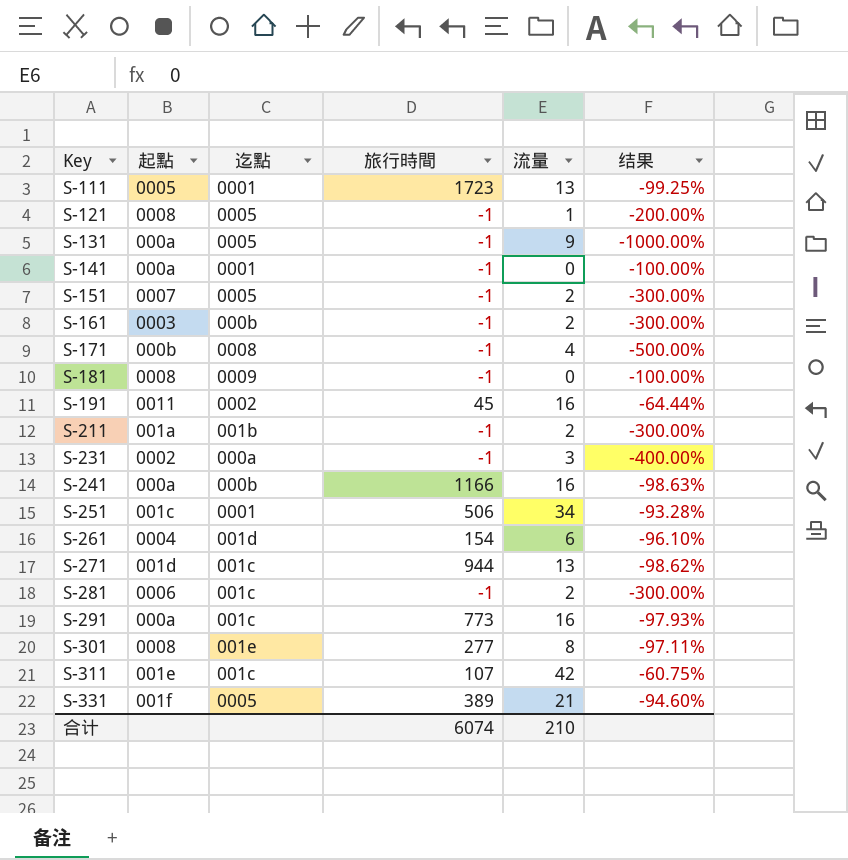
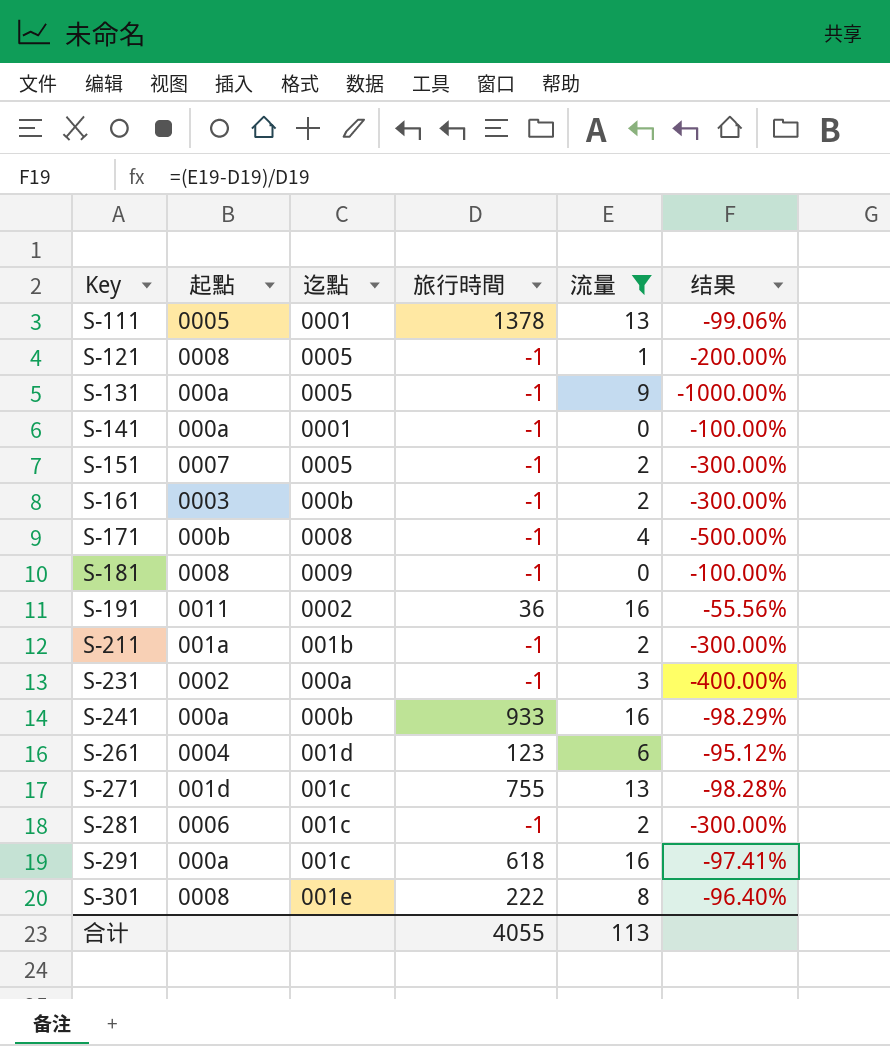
filter: none -> 流量 <= 16
S-111 | 旅行時間: 1723 -> 1378
S-111 | 结果: -99.25% -> -99.06%
S-191 | 旅行時間: 45 -> 36
S-191 | 结果: -64.44% -> -55.56%
S-241 | 旅行時間: 1166 -> 933
S-241 | 结果: -98.63% -> -98.29%
S-261 | 旅行時間: 154 -> 123
S-261 | 结果: -96.10% -> -95.12%
S-271 | 旅行時間: 944 -> 755
S-271 | 结果: -98.62% -> -98.28%
S-291 | 旅行時間: 773 -> 618
S-291 | 结果: -97.93% -> -97.41%
S-301 | 旅行時間: 277 -> 222
S-301 | 结果: -97.11% -> -96.40%
合计 | 旅行時間: 6074 -> 4055
合计 | 流量: 210 -> 113

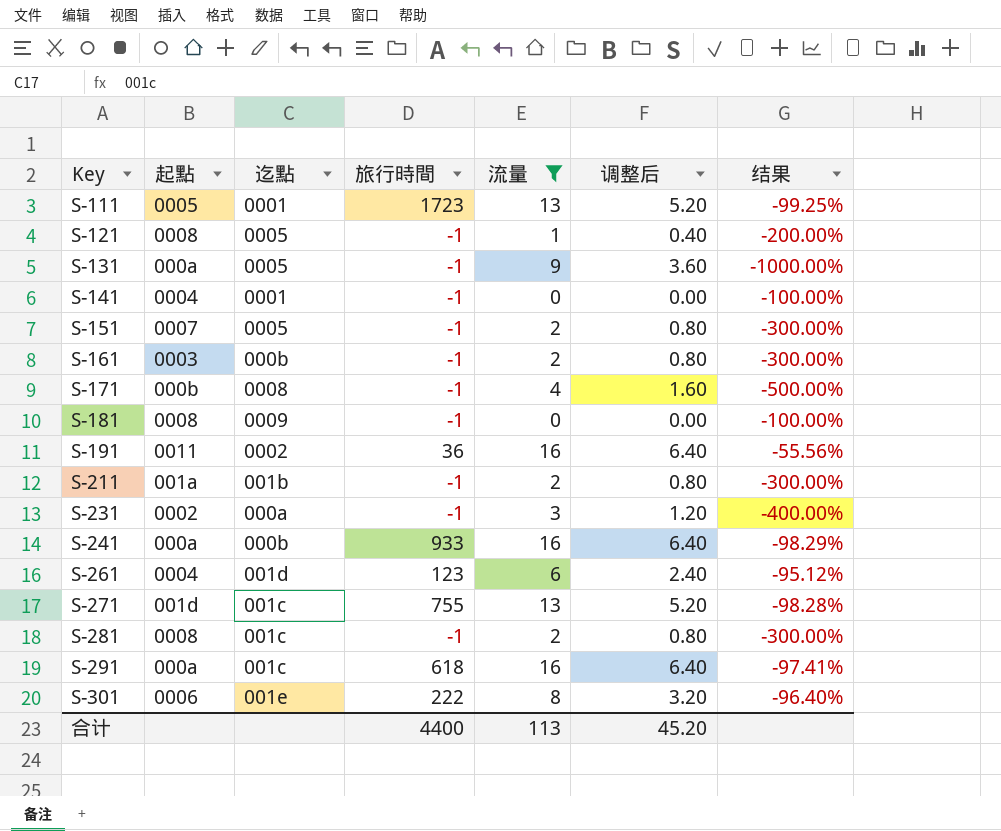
column 调整后 | formula: none -> [流量] * 0.4
S-111 | 旅行時間: 1378 -> 1723
S-111 | 结果: -99.06% -> -99.25%
S-141 | 起點: 000a -> 0004
S-281 | 起點: 0006 -> 0008
S-301 | 起點: 0008 -> 0006
合计 | 旅行時間: 4055 -> 4400

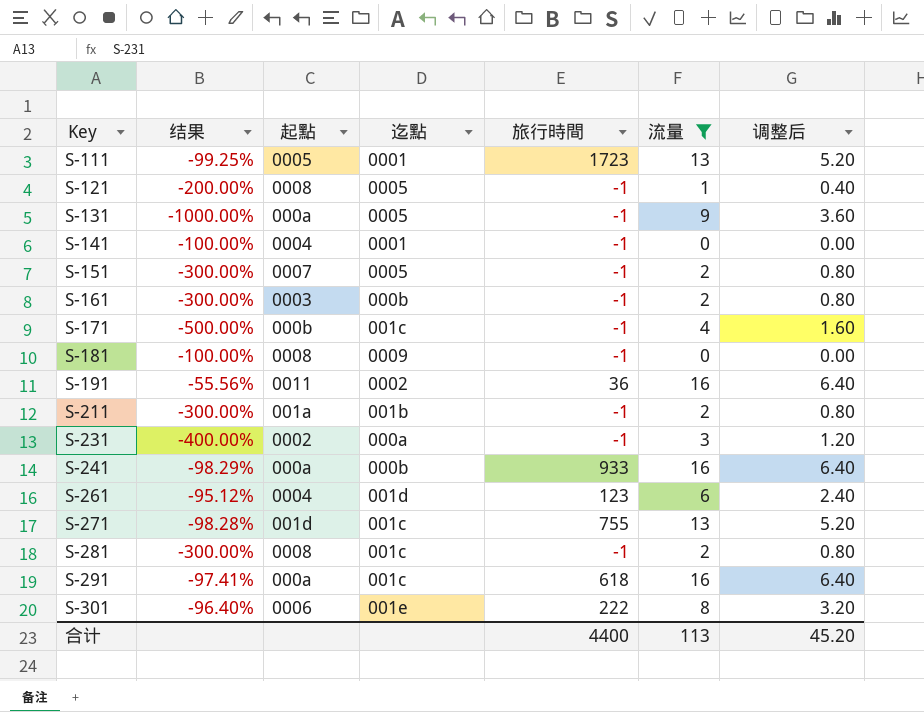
column 结果 | position: 7 -> 2
S-171 | 迄點: 0008 -> 001c

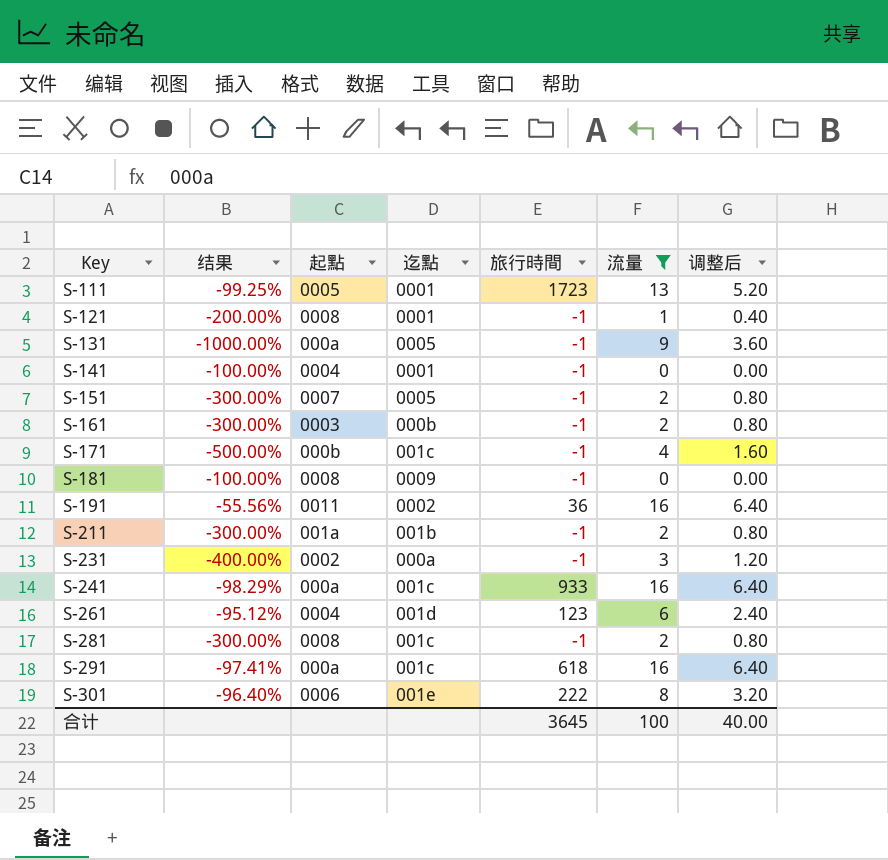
row S-271: -98.28% | 001d | 001c | 755 | 13 | 5.20 -> none
S-121 | 迄點: 0005 -> 0001
S-241 | 迄點: 000b -> 001c
合计 | 旅行時間: 4400 -> 3645
合计 | 流量: 113 -> 100
合计 | 调整后: 45.20 -> 40.00

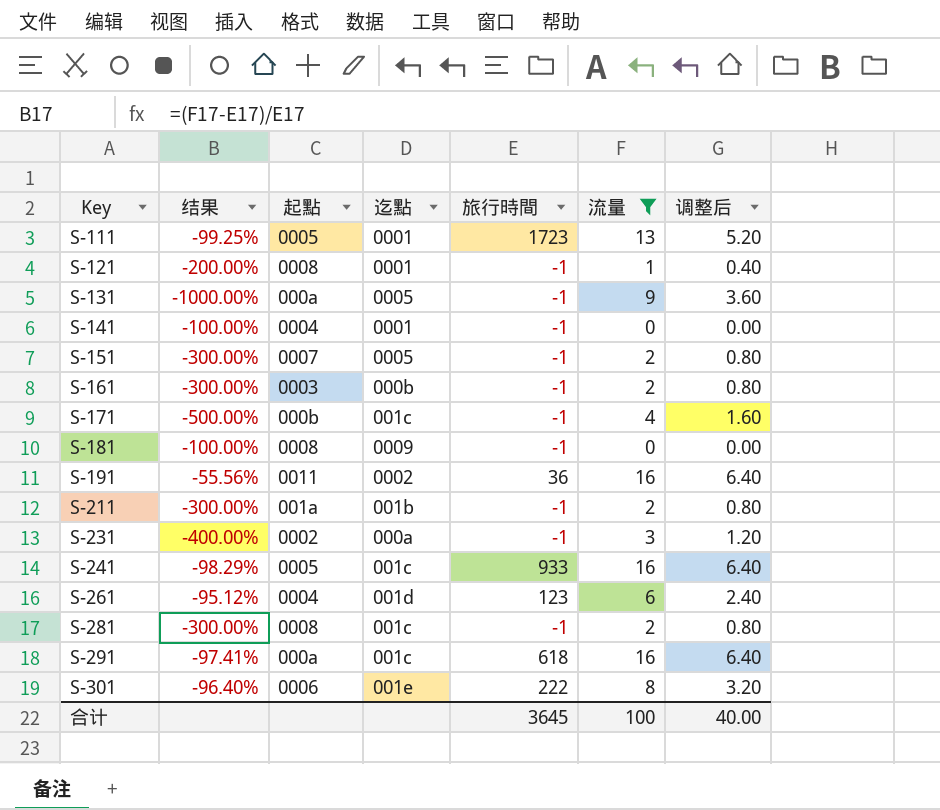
S-241 | 起點: 000a -> 0005

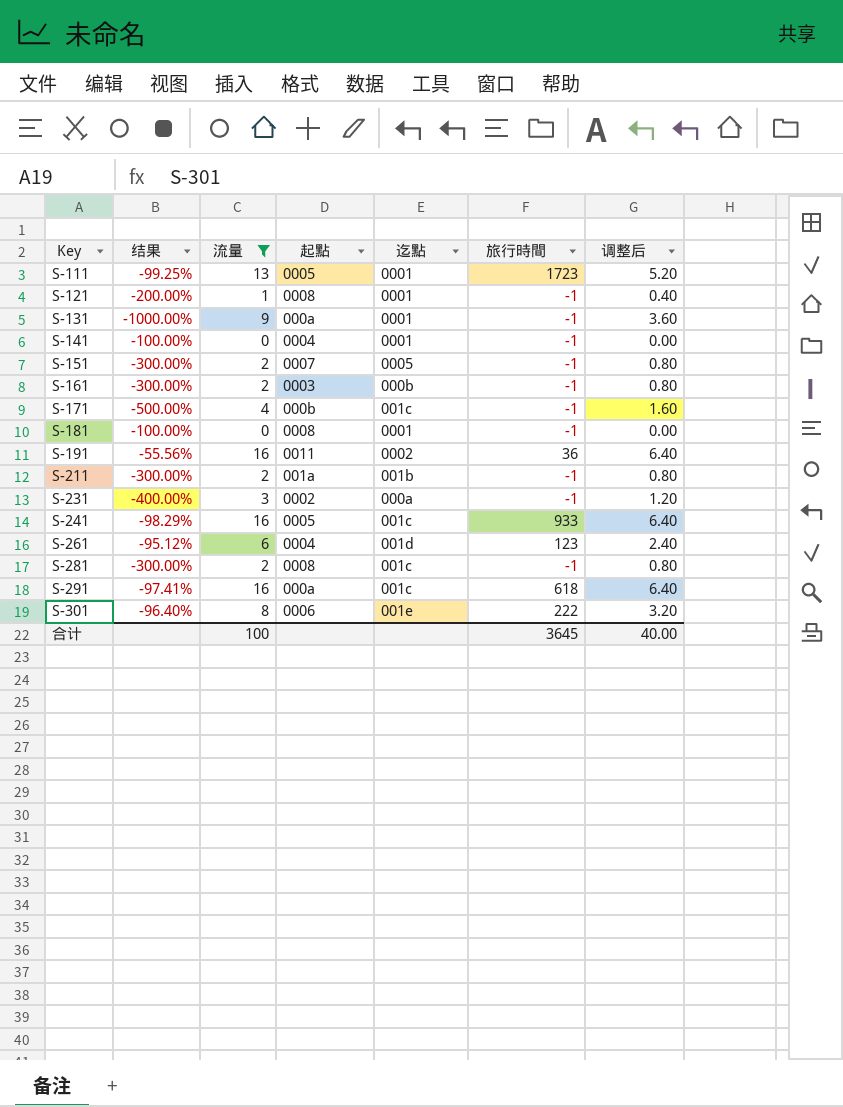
column 流量 | position: 6 -> 3
S-131 | 迄點: 0005 -> 0001
S-181 | 迄點: 0009 -> 0001

